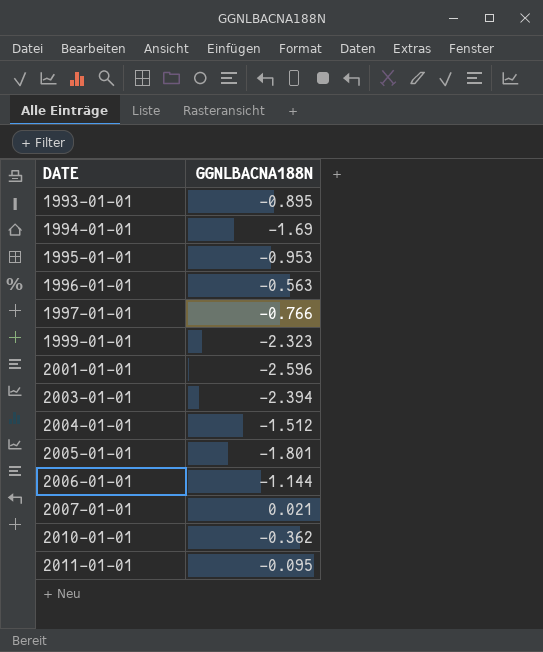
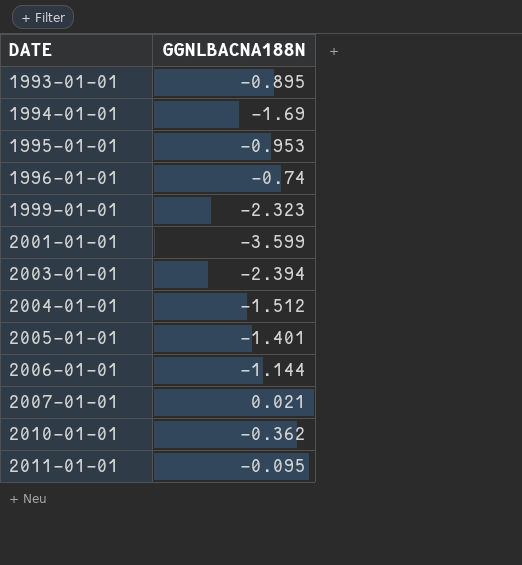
row 1997-01-01: -0.766 -> none
1996-01-01 | GGNLBACNA188N: -0.563 -> -0.74
2001-01-01 | GGNLBACNA188N: -2.596 -> -3.599
2005-01-01 | GGNLBACNA188N: -1.801 -> -1.401

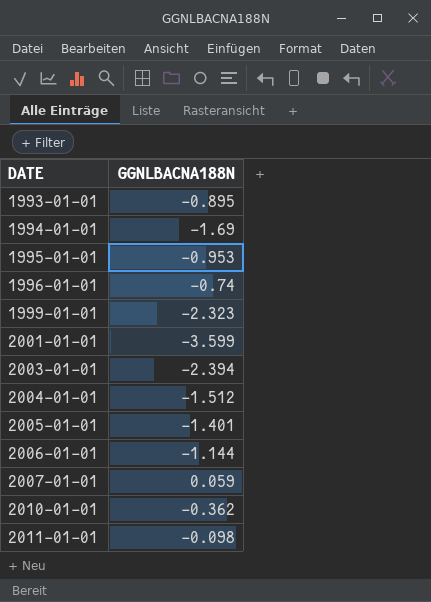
2007-01-01 | GGNLBACNA188N: 0.021 -> 0.059
2011-01-01 | GGNLBACNA188N: -0.095 -> -0.098

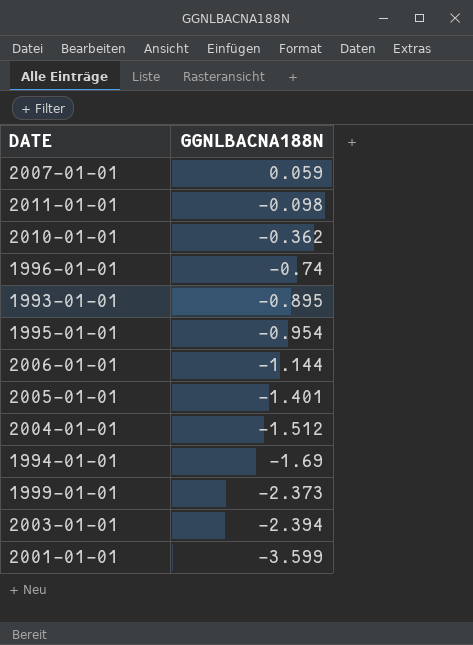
row order: DATE ascending -> GGNLBACNA188N descending
1995-01-01 | GGNLBACNA188N: -0.953 -> -0.954
1999-01-01 | GGNLBACNA188N: -2.323 -> -2.373

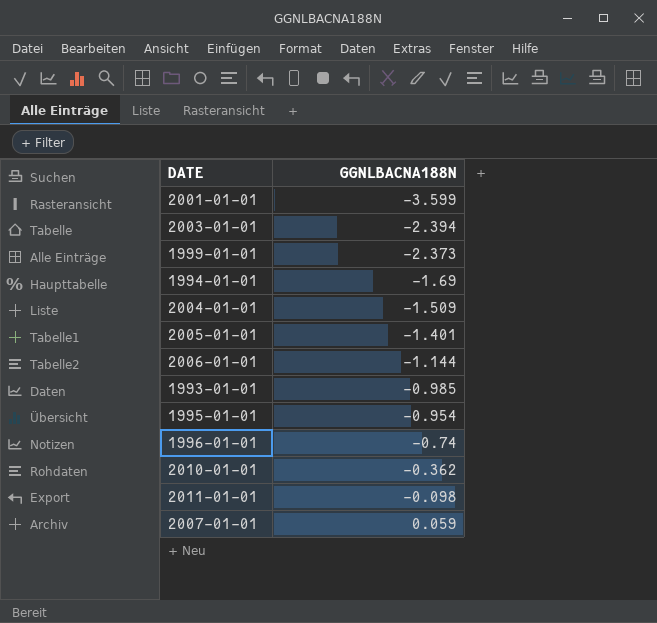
row order: GGNLBACNA188N descending -> GGNLBACNA188N ascending
2004-01-01 | GGNLBACNA188N: -1.512 -> -1.509
1993-01-01 | GGNLBACNA188N: -0.895 -> -0.985

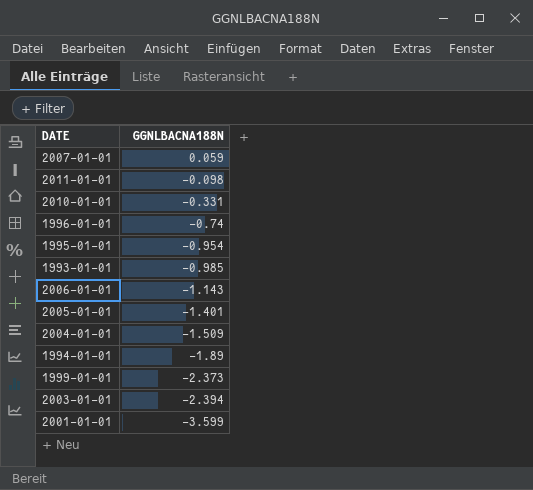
row order: GGNLBACNA188N ascending -> GGNLBACNA188N descending
2010-01-01 | GGNLBACNA188N: -0.362 -> -0.331
2006-01-01 | GGNLBACNA188N: -1.144 -> -1.143
1994-01-01 | GGNLBACNA188N: -1.69 -> -1.89

